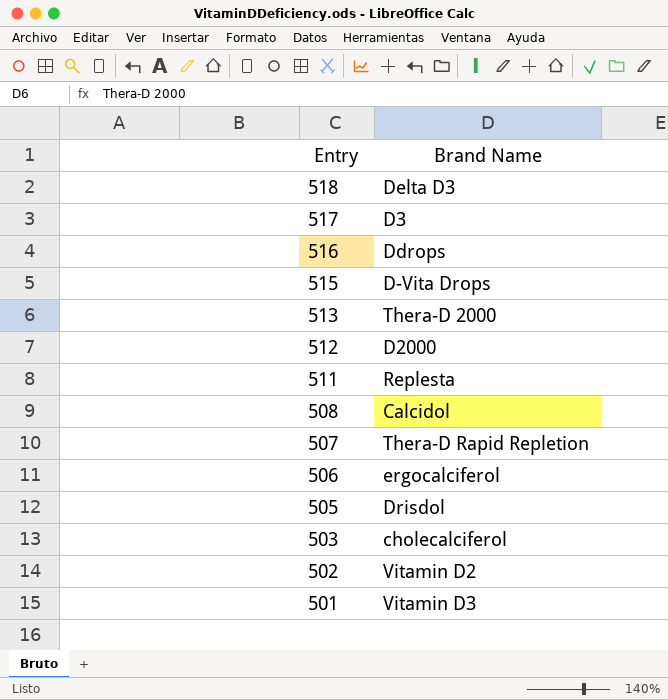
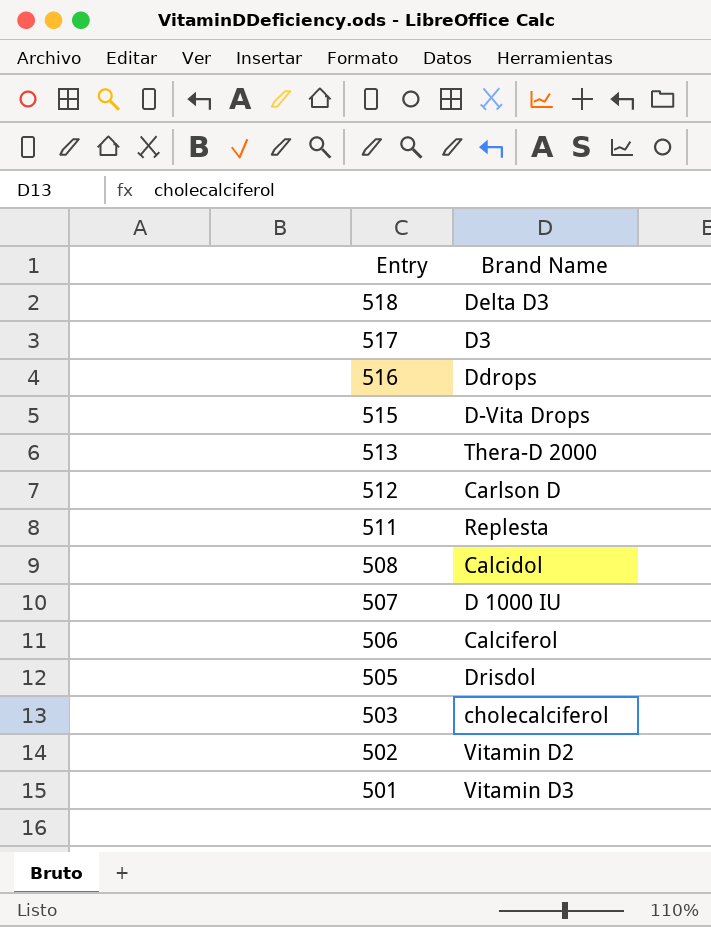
512 | Brand Name: D2000 -> Carlson D
507 | Brand Name: Thera-D Rapid Repletion -> D 1000 IU
506 | Brand Name: ergocalciferol -> Calciferol

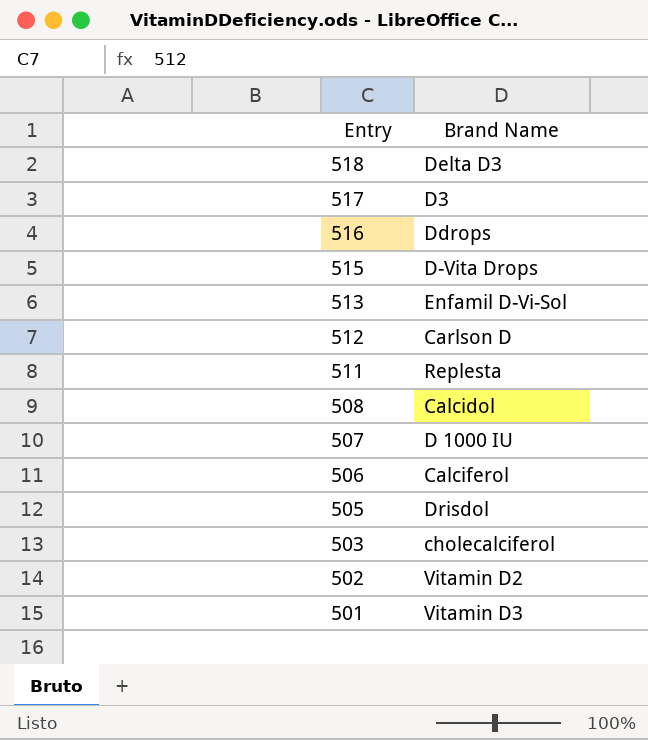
513 | Brand Name: Thera-D 2000 -> Enfamil D-Vi-Sol

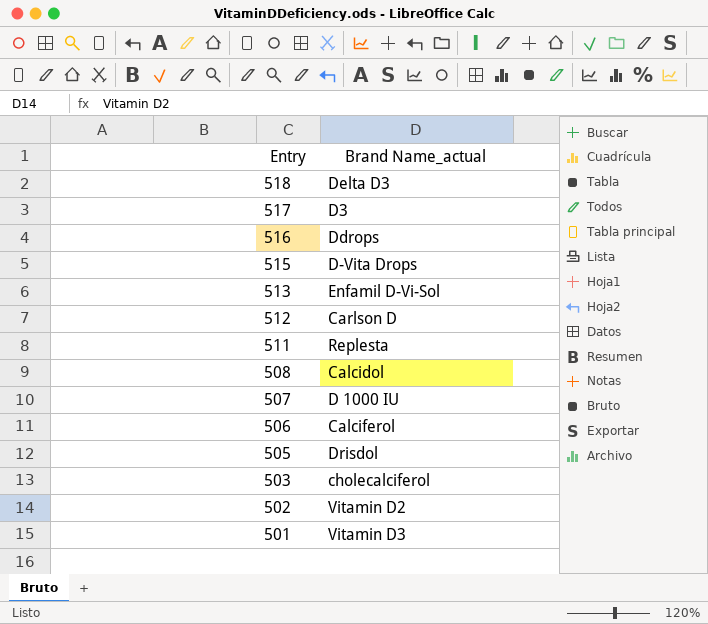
column name: Brand Name -> Brand Name_actual

